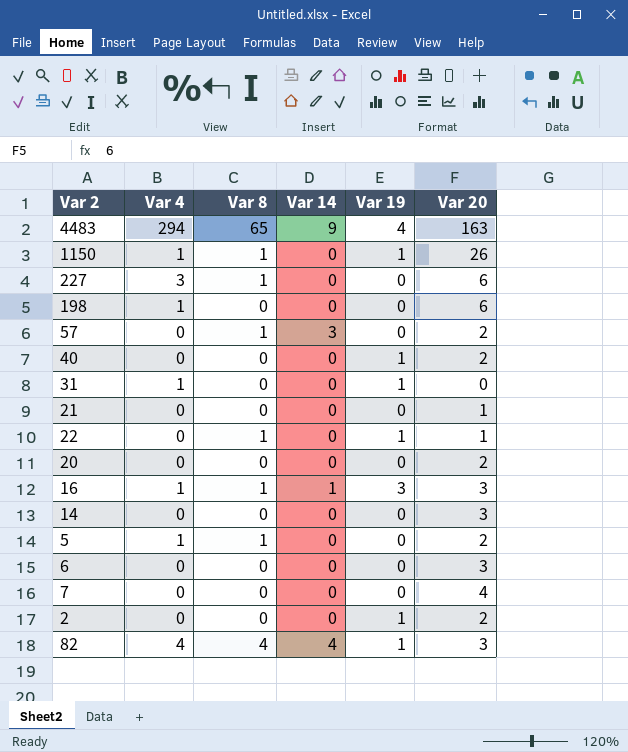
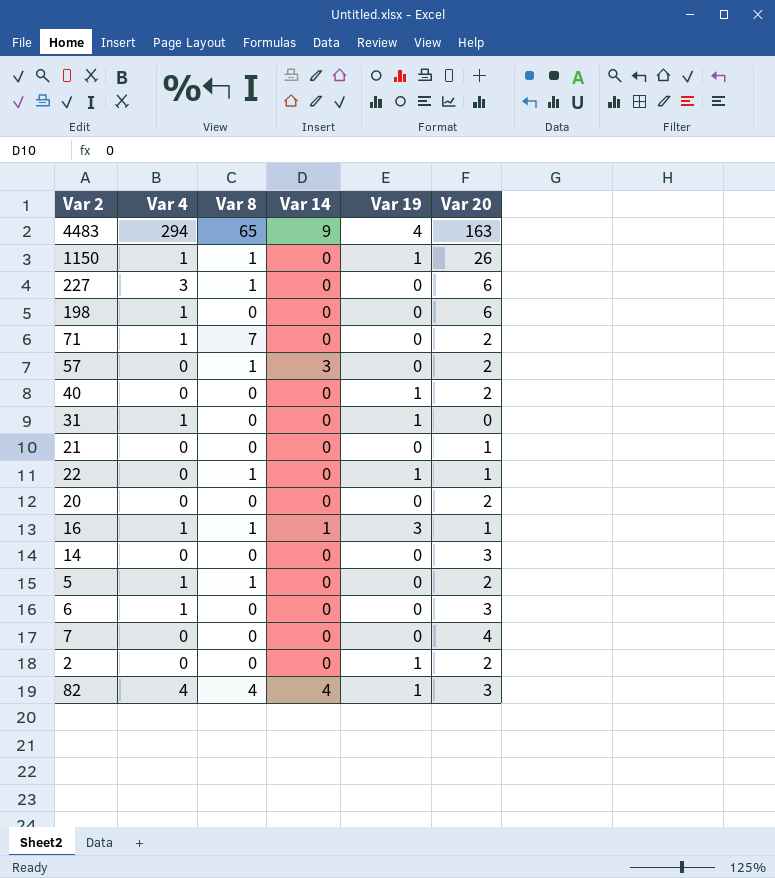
row 71: none -> 1 | 7 | 0 | 0 | 2
16 | Var 20: 3 -> 1
6 | Var 4: 0 -> 1

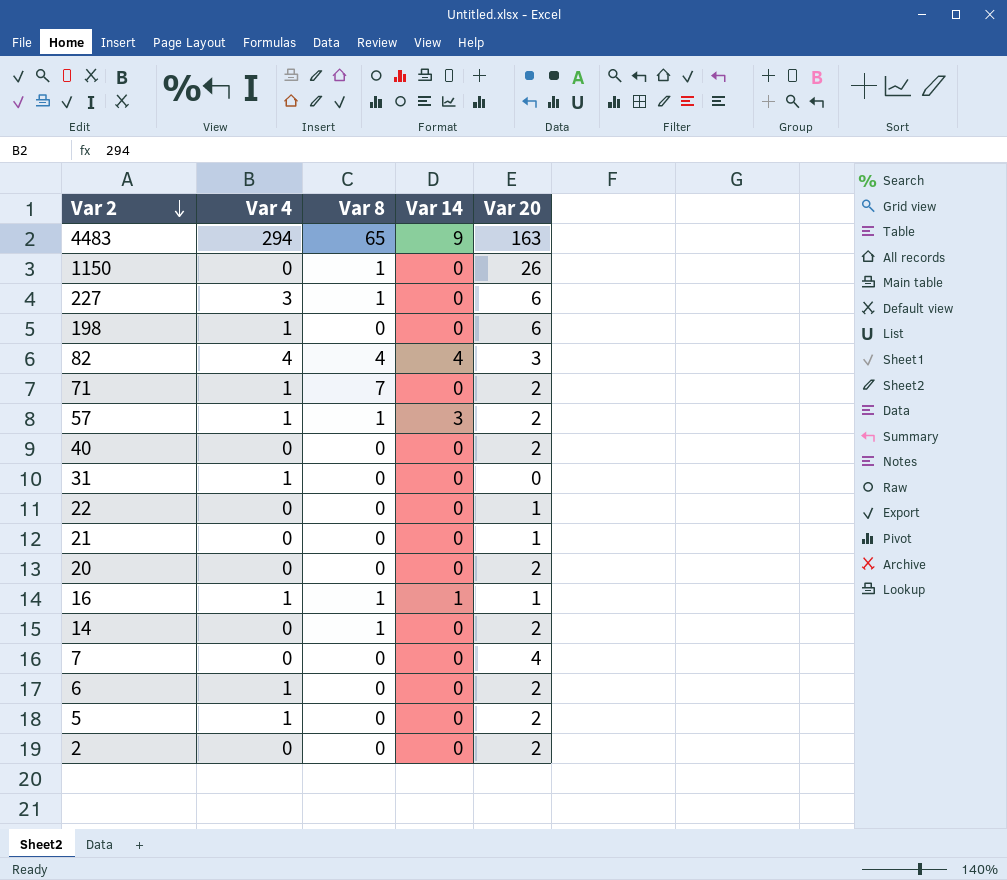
row order: none -> Var 2 descending
column Var 19 | position: 5 -> none
1150 | Var 4: 1 -> 0
57 | Var 4: 0 -> 1
22 | Var 8: 1 -> 0
14 | Var 8: 0 -> 1
14 | Var 20: 3 -> 2
6 | Var 20: 3 -> 2
5 | Var 8: 1 -> 0

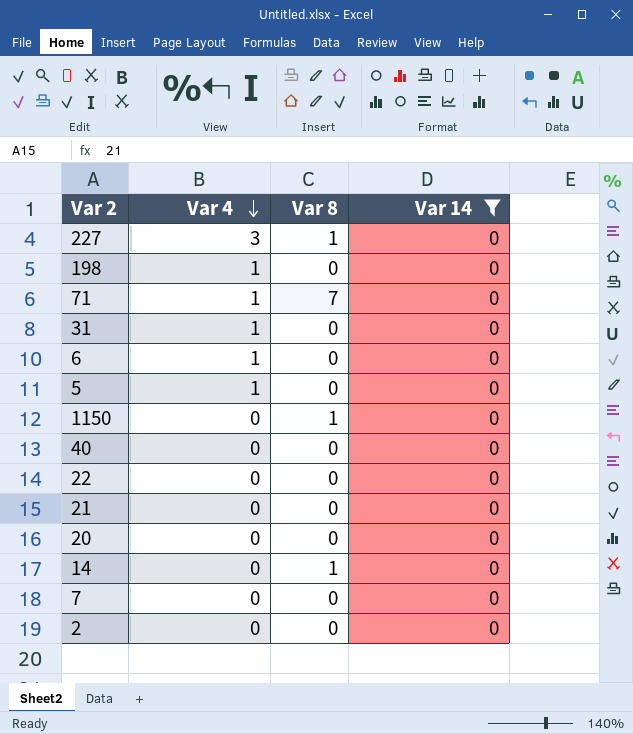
filter: none -> Var 14 = 0
row order: Var 2 descending -> Var 4 descending
column Var 20 | position: 5 -> none

